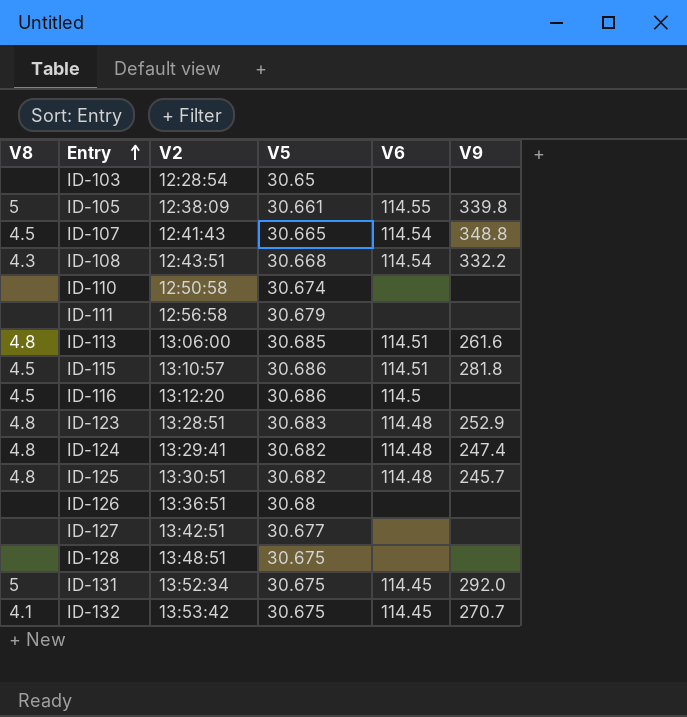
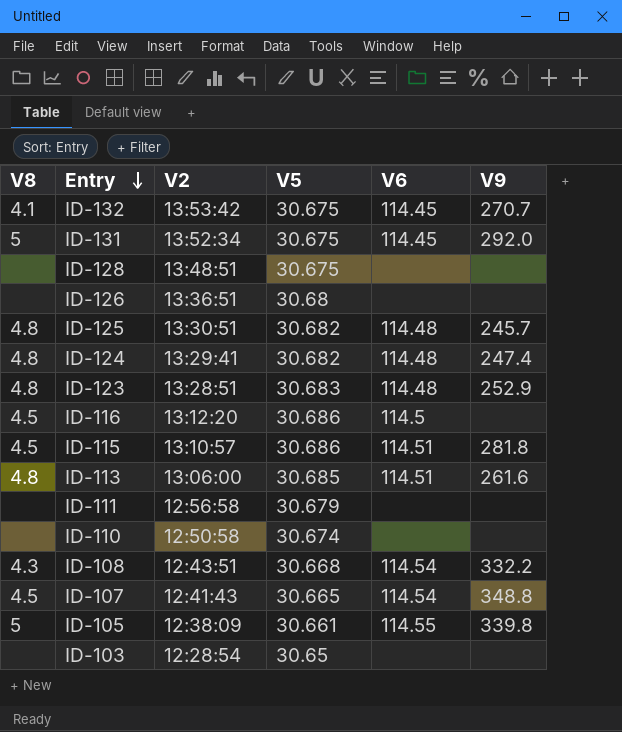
row order: Entry ascending -> Entry descending
row ID-127: none | 13:42:51 | 30.677 | none | none -> none

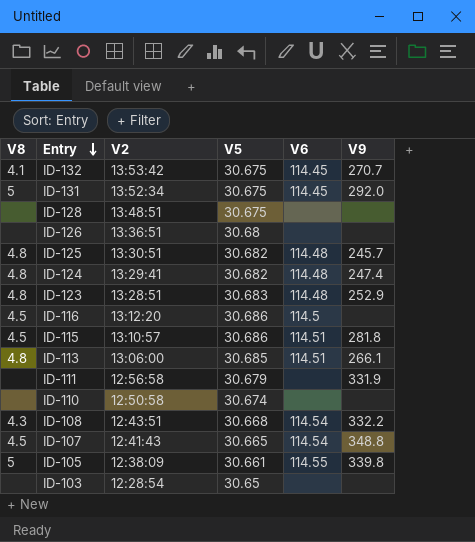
ID-113 | V9: 261.6 -> 266.1
ID-111 | V9: none -> 331.9

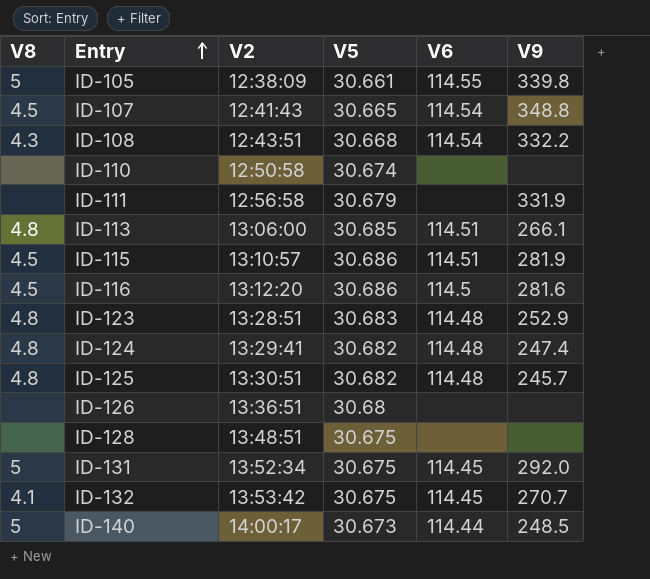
row order: Entry descending -> Entry ascending
row ID-103: none | 12:28:54 | 30.65 | none | none -> none
ID-115 | V9: 281.8 -> 281.9
ID-116 | V9: none -> 281.6
row ID-140: none -> 5 | 14:00:17 | 30.673 | 114.44 | 248.5

